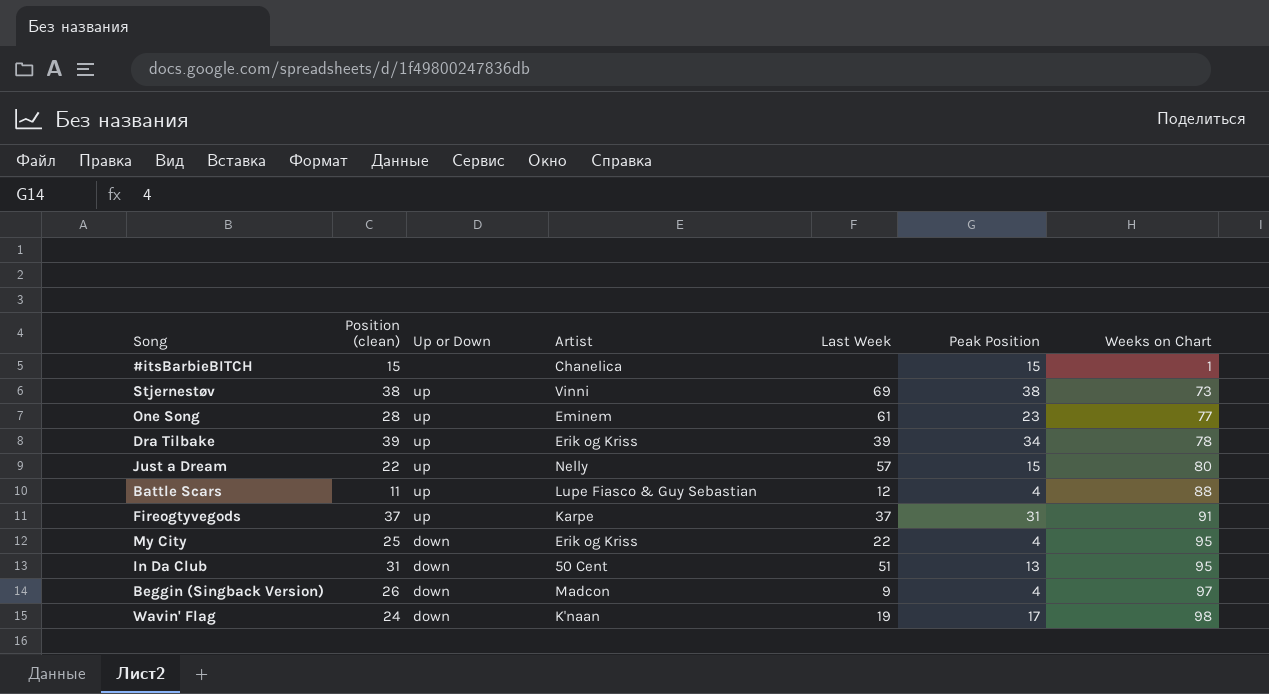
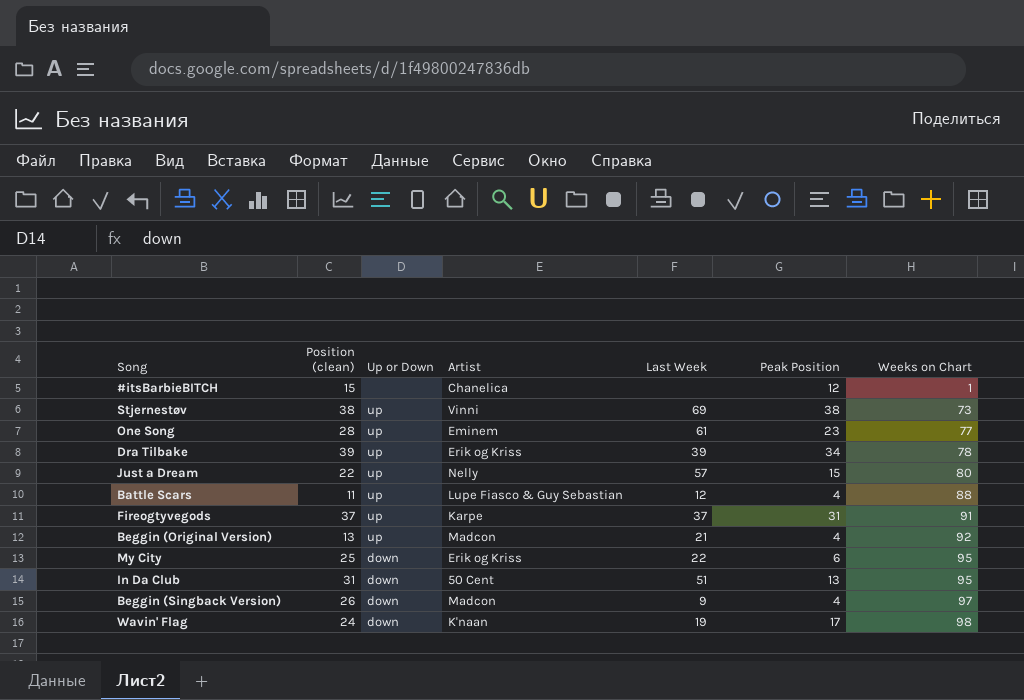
#itsBarbieBITCH | Peak Position: 15 -> 12
row Beggin (Original Version): none -> 13 | up | Madcon | 21 | 4 | 92
My City | Peak Position: 4 -> 6

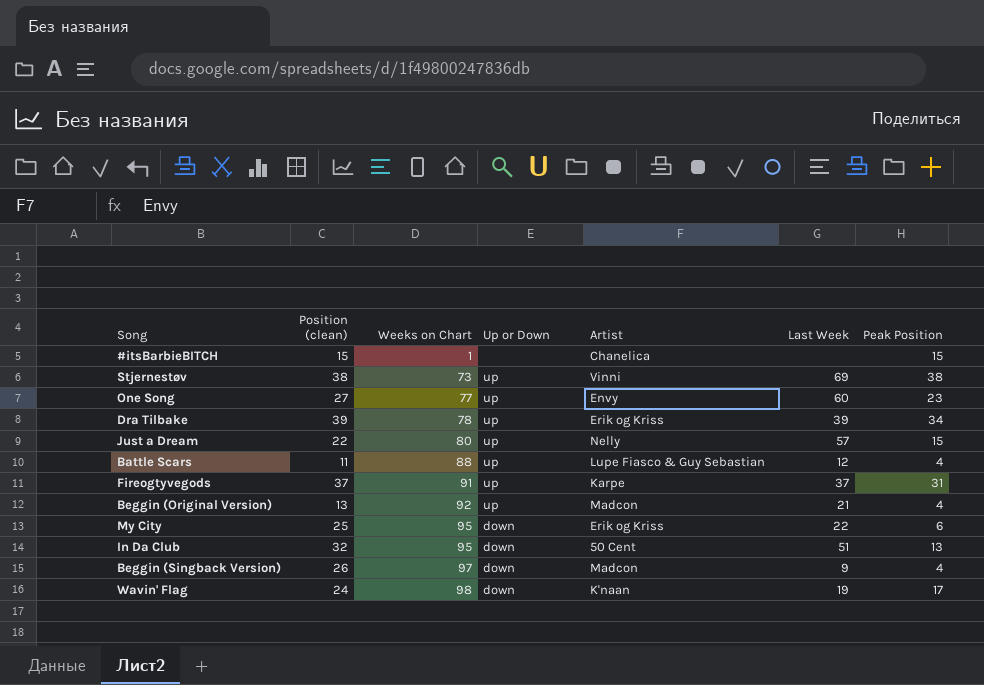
column Weeks on Chart | position: 7 -> 3
#itsBarbieBITCH | Peak Position: 12 -> 15
One Song | Position (clean): 28 -> 27
One Song | Artist: Eminem -> Envy
One Song | Last Week: 61 -> 60
In Da Club | Position (clean): 31 -> 32

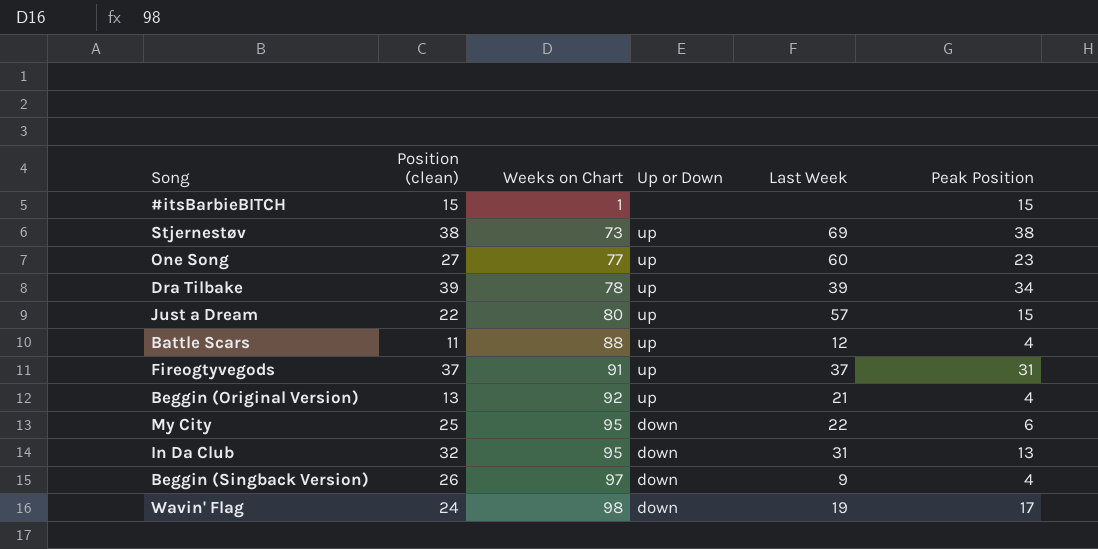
column Artist | position: 5 -> none
In Da Club | Last Week: 51 -> 31

